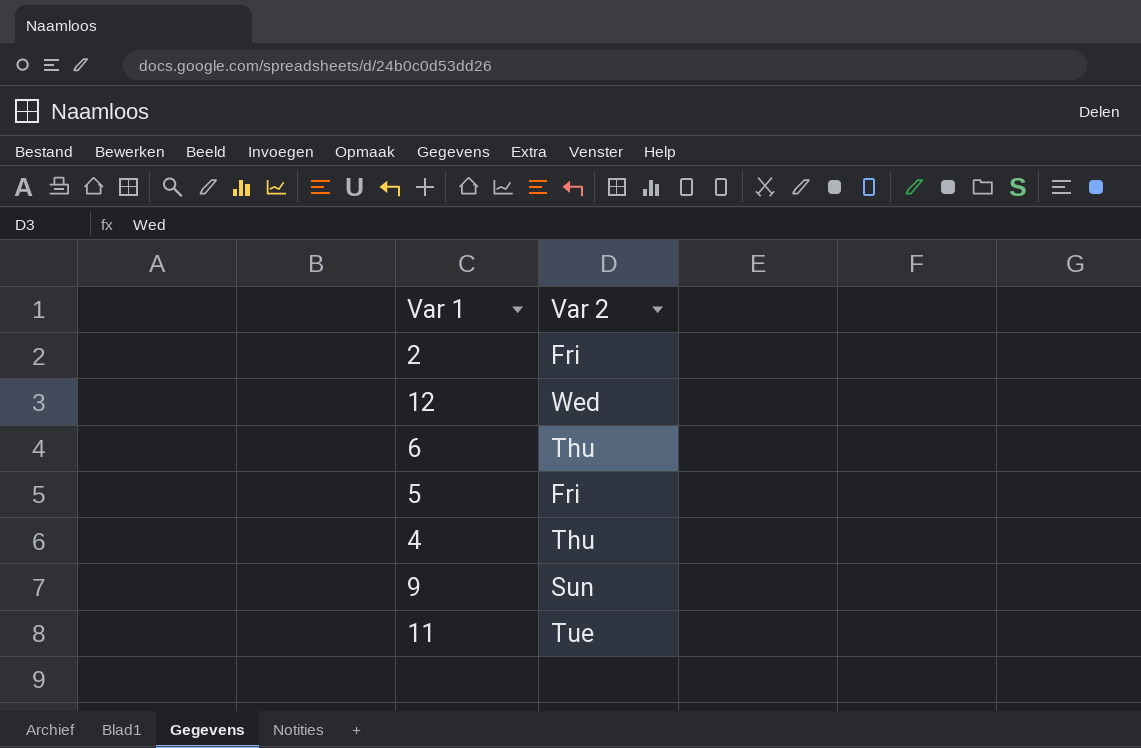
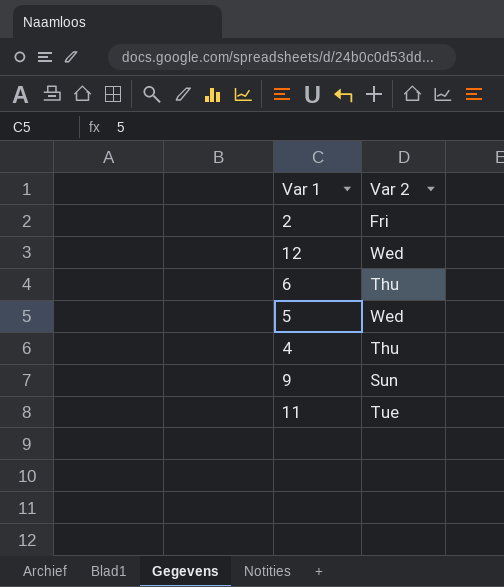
5 | Var 2: Fri -> Wed

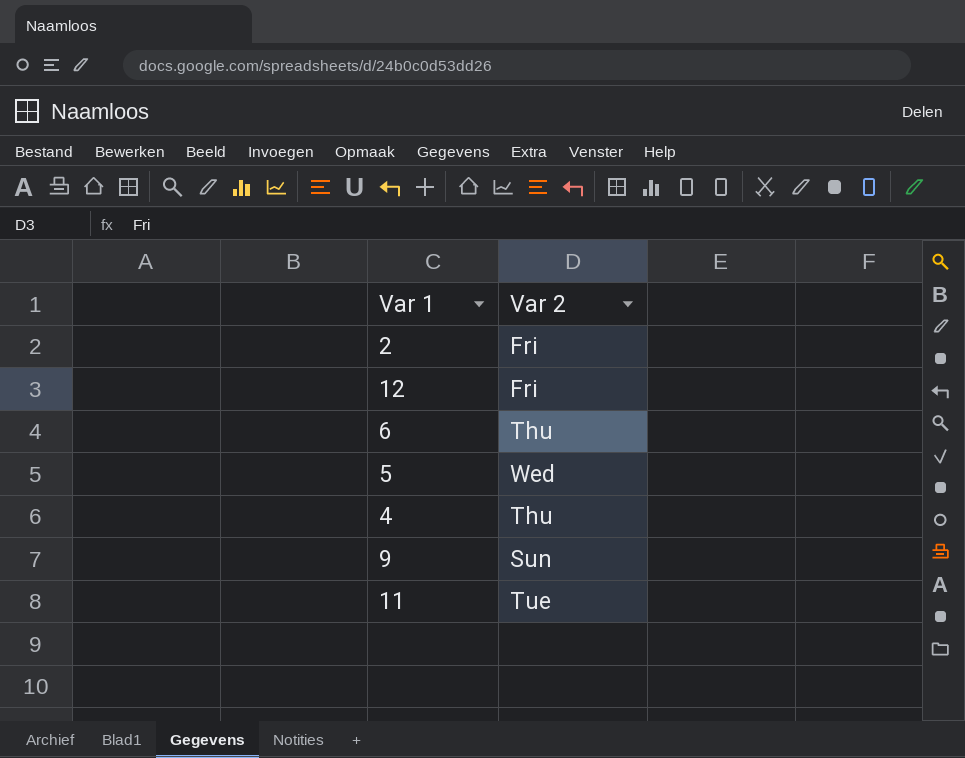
12 | Var 2: Wed -> Fri

